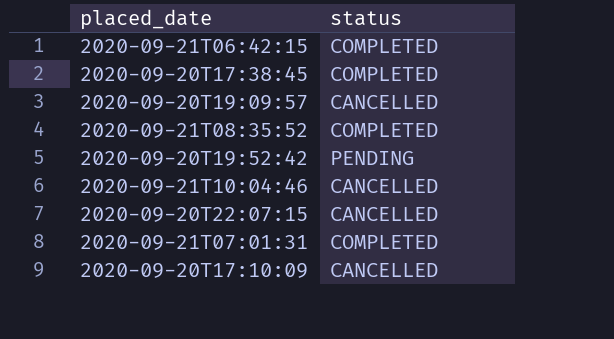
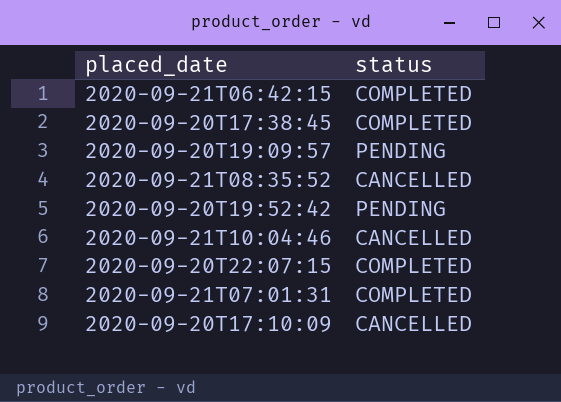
2020-09-20T19:09:57 | status: CANCELLED -> PENDING
2020-09-21T08:35:52 | status: COMPLETED -> CANCELLED
2020-09-20T22:07:15 | status: CANCELLED -> COMPLETED

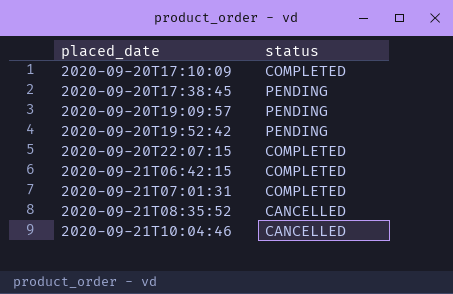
row order: none -> placed_date ascending
2020-09-20T17:10:09 | status: CANCELLED -> COMPLETED
2020-09-20T17:38:45 | status: COMPLETED -> PENDING

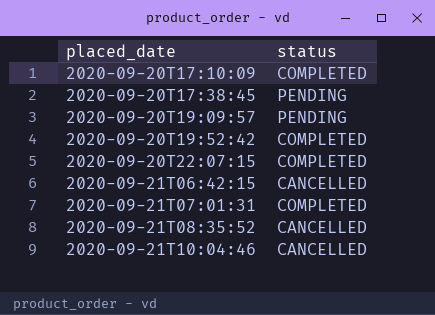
2020-09-20T19:52:42 | status: PENDING -> COMPLETED
2020-09-21T06:42:15 | status: COMPLETED -> CANCELLED

